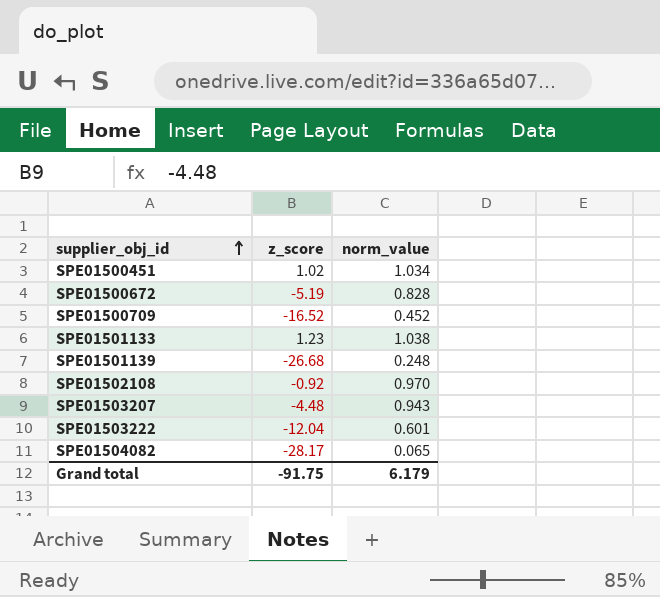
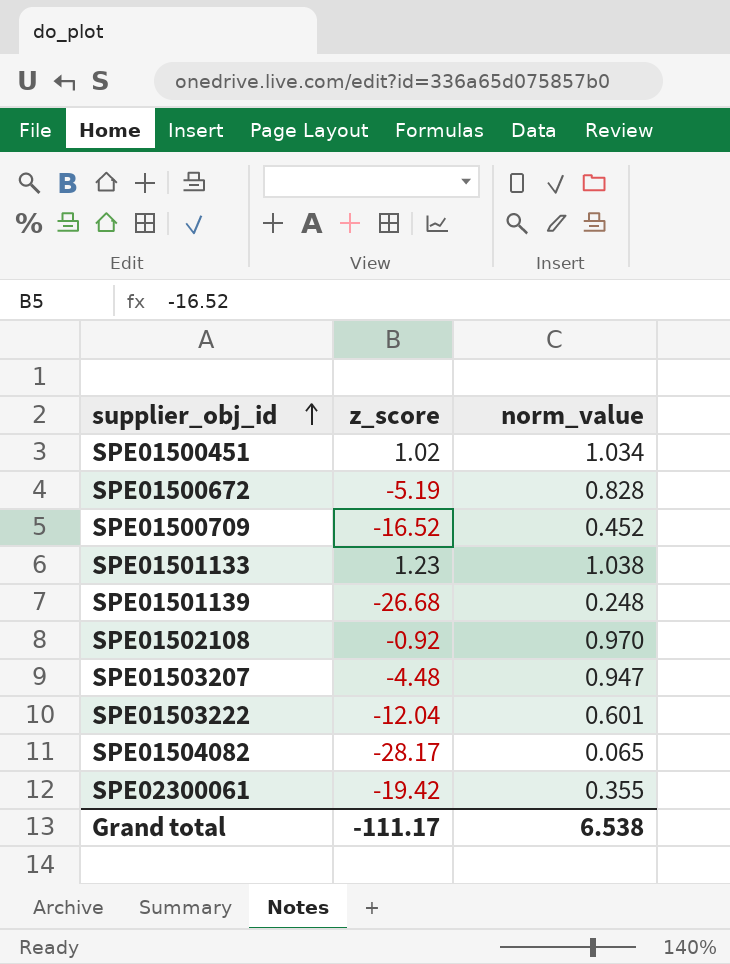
SPE01503207 | norm_value: 0.943 -> 0.947
row SPE02300061: none -> -19.42 | 0.355
Grand total | z_score: -91.75 -> -111.17
Grand total | norm_value: 6.179 -> 6.538

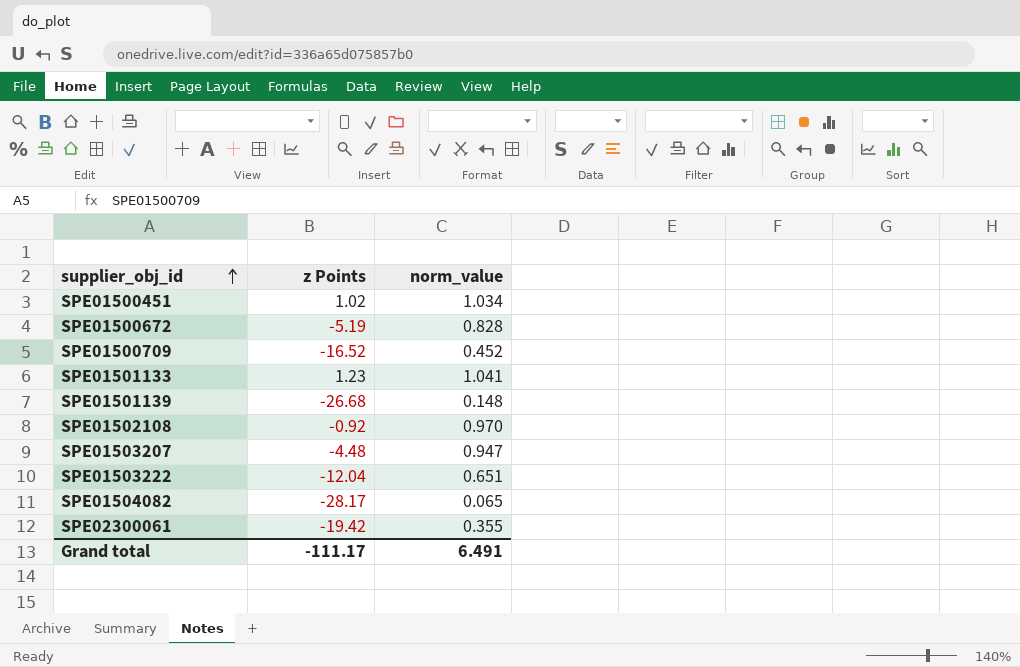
column name: z_score -> z Points
SPE01501133 | norm_value: 1.038 -> 1.041
SPE01501139 | norm_value: 0.248 -> 0.148
SPE01503222 | norm_value: 0.601 -> 0.651
Grand total | norm_value: 6.538 -> 6.491

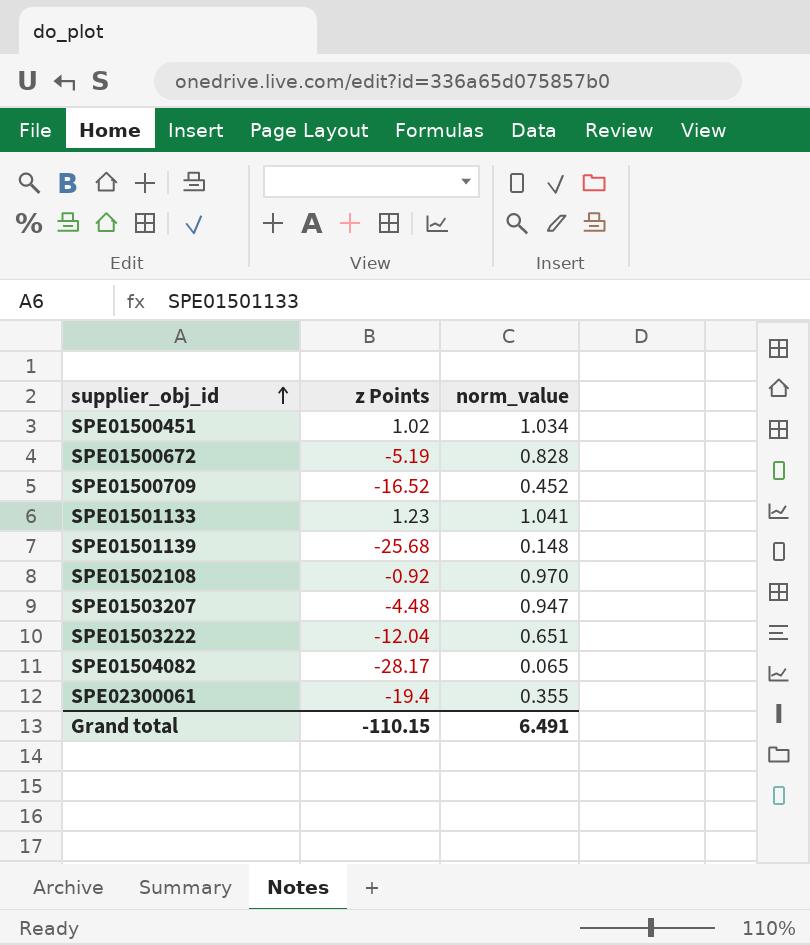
SPE01501139 | z Points: -26.68 -> -25.68
SPE02300061 | z Points: -19.42 -> -19.4
Grand total | z Points: -111.17 -> -110.15

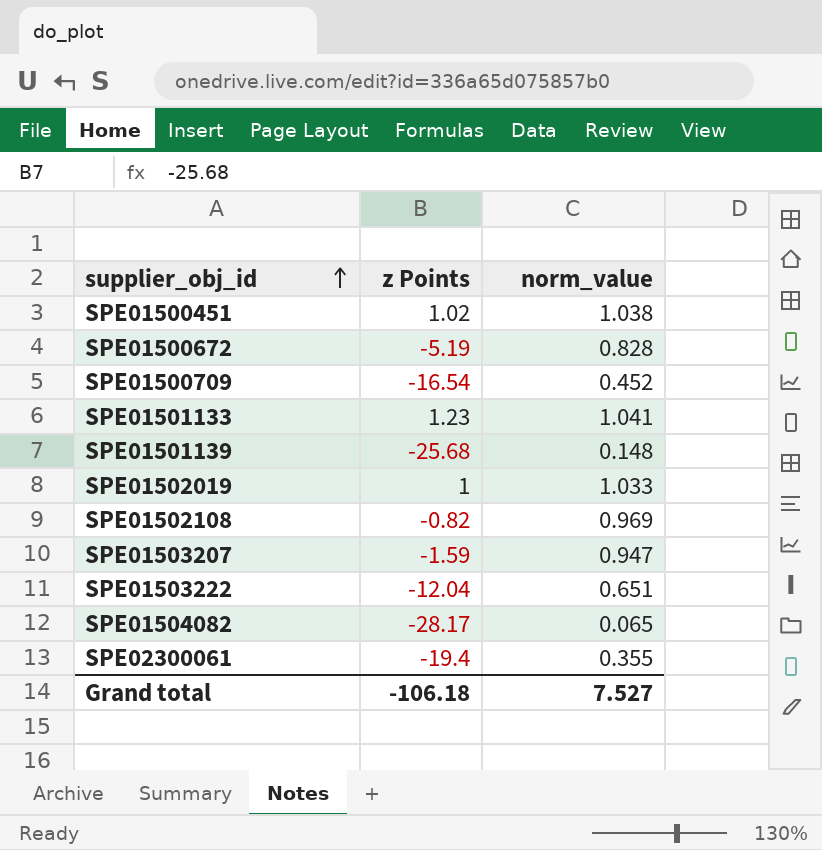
SPE01500451 | norm_value: 1.034 -> 1.038
SPE01500709 | z Points: -16.52 -> -16.54
row SPE01502019: none -> 1 | 1.033
SPE01502108 | z Points: -0.92 -> -0.82
SPE01502108 | norm_value: 0.970 -> 0.969
SPE01503207 | z Points: -4.48 -> -1.59
Grand total | z Points: -110.15 -> -106.18
Grand total | norm_value: 6.491 -> 7.527

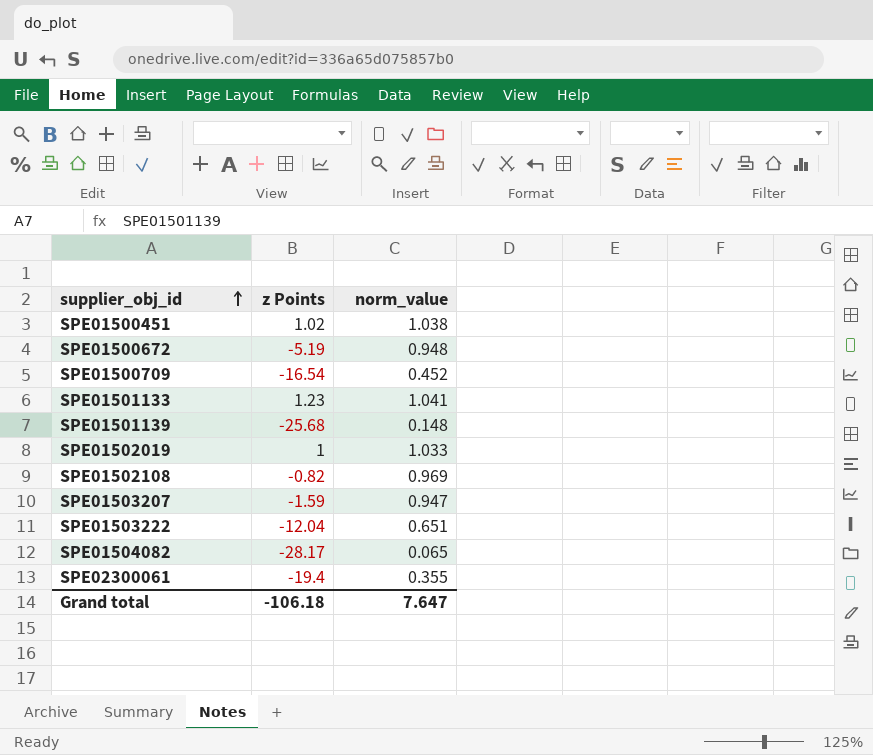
SPE01500672 | norm_value: 0.828 -> 0.948
Grand total | norm_value: 7.527 -> 7.647

